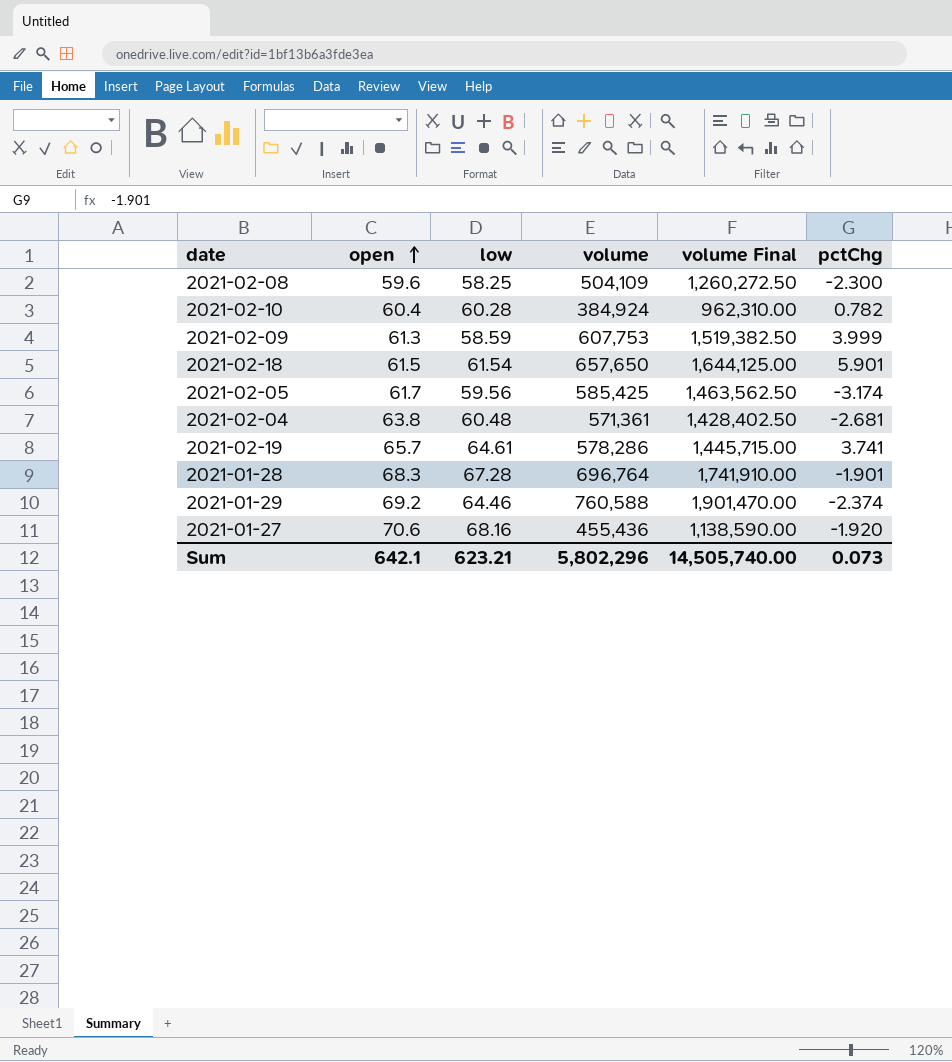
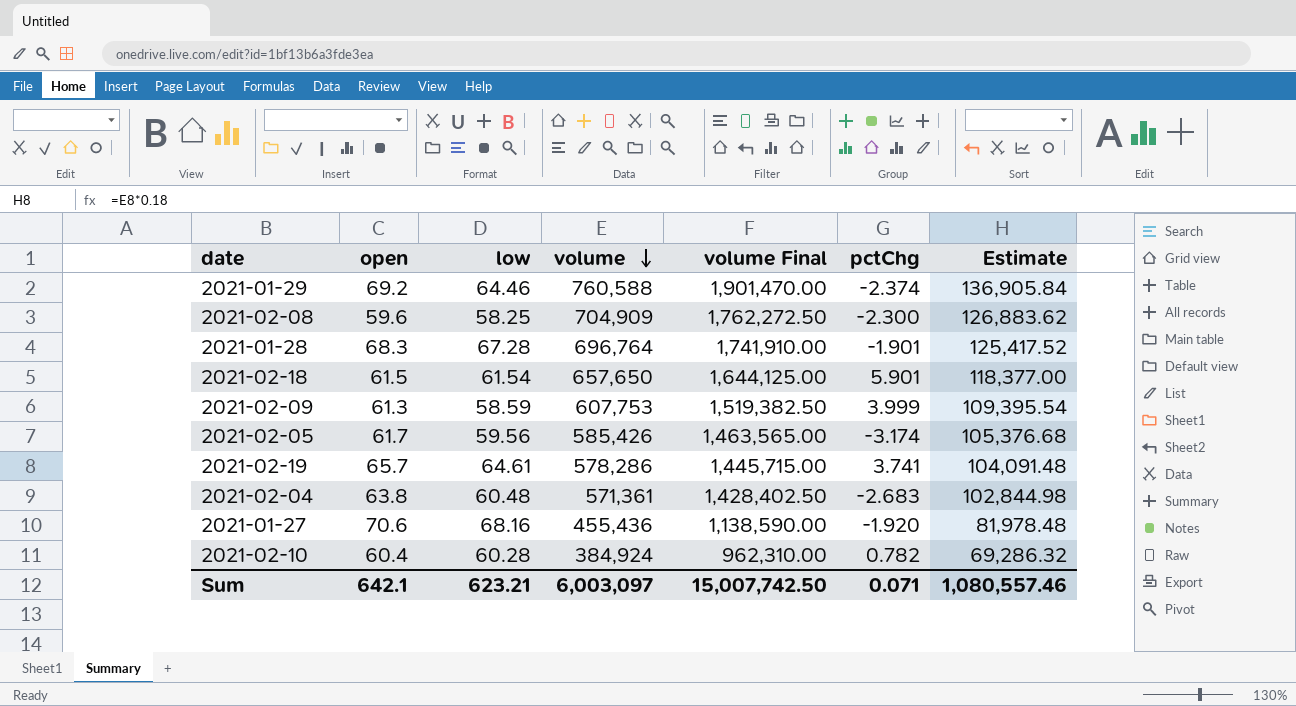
row order: open ascending -> volume descending
column Estimate | formula: none -> [volume] * 0.18
2021-02-08 | volume: 504,109 -> 704,909
2021-02-08 | volume Final: 1,260,272.50 -> 1,762,272.50
2021-02-05 | volume: 585,425 -> 585,426
2021-02-05 | volume Final: 1,463,562.50 -> 1,463,565.00
2021-02-04 | pctChg: -2.681 -> -2.683
Sum | volume: 5,802,296 -> 6,003,097
Sum | volume Final: 14,505,740.00 -> 15,007,742.50
Sum | pctChg: 0.073 -> 0.071

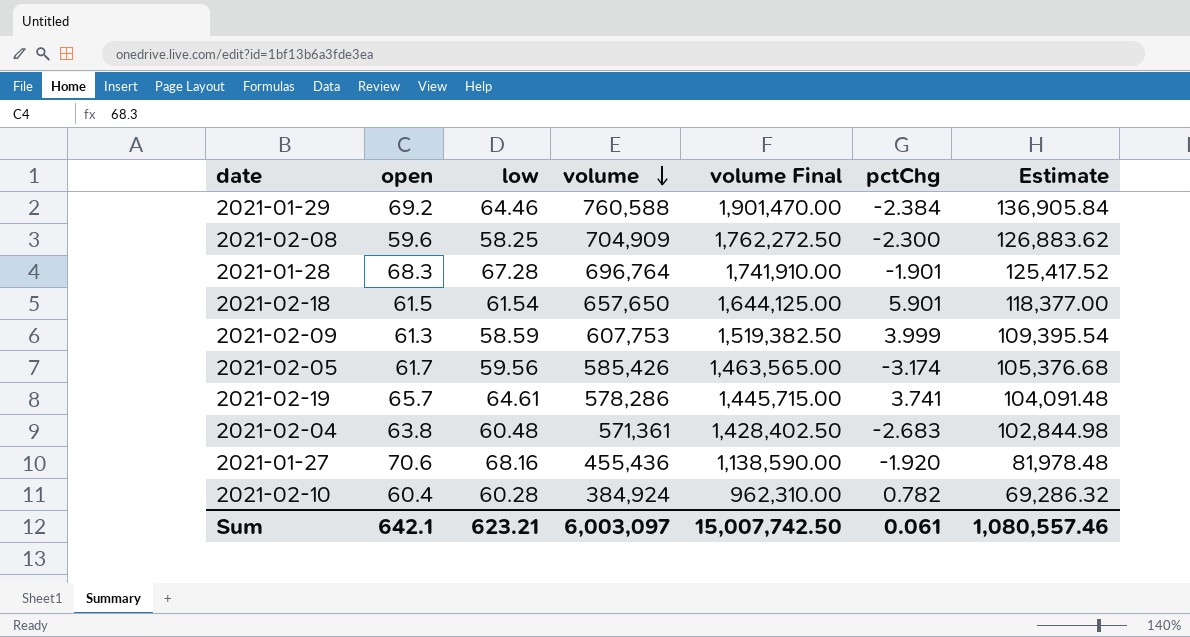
2021-01-29 | pctChg: -2.374 -> -2.384
Sum | pctChg: 0.071 -> 0.061

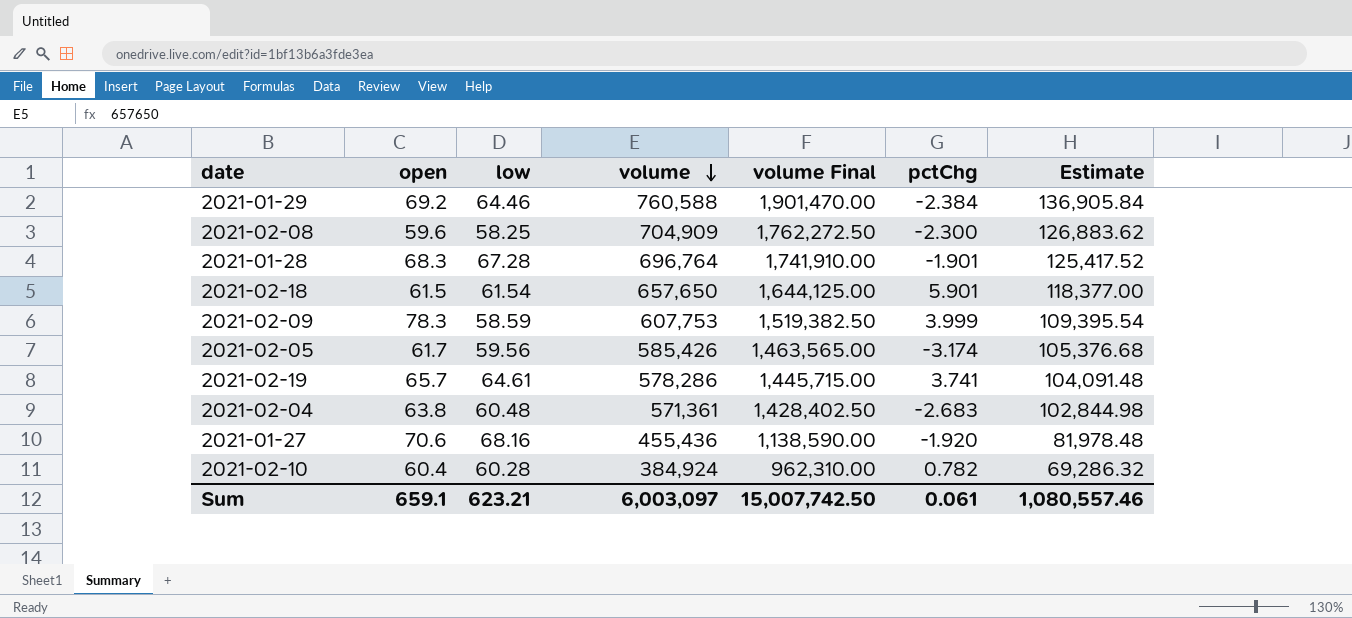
2021-02-09 | open: 61.3 -> 78.3
Sum | open: 642.1 -> 659.1

